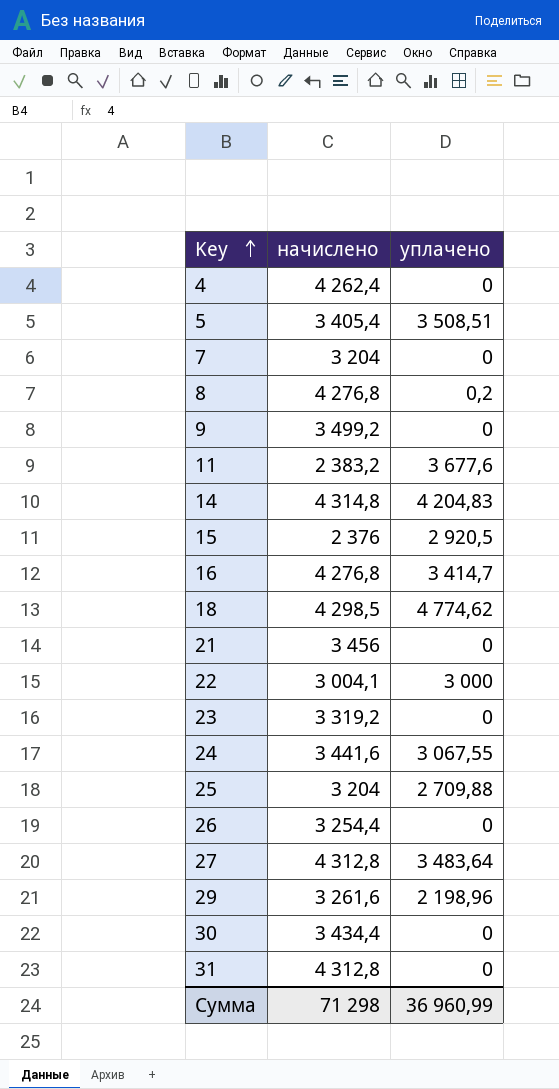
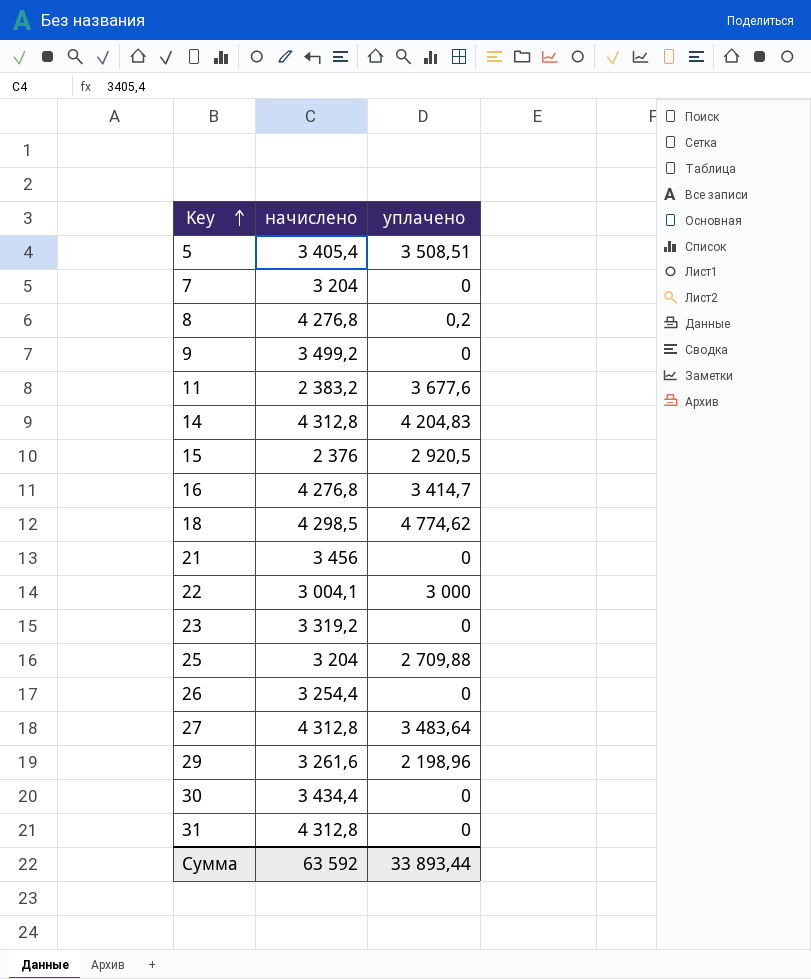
row 4: 4 262,4 | 0 -> none
row 24: 3 441,6 | 3 067,55 -> none
14 | начислено: 4 314,8 -> 4 312,8
Сумма | начислено: 71 298 -> 63 592
Сумма | уплачено: 36 960,99 -> 33 893,44

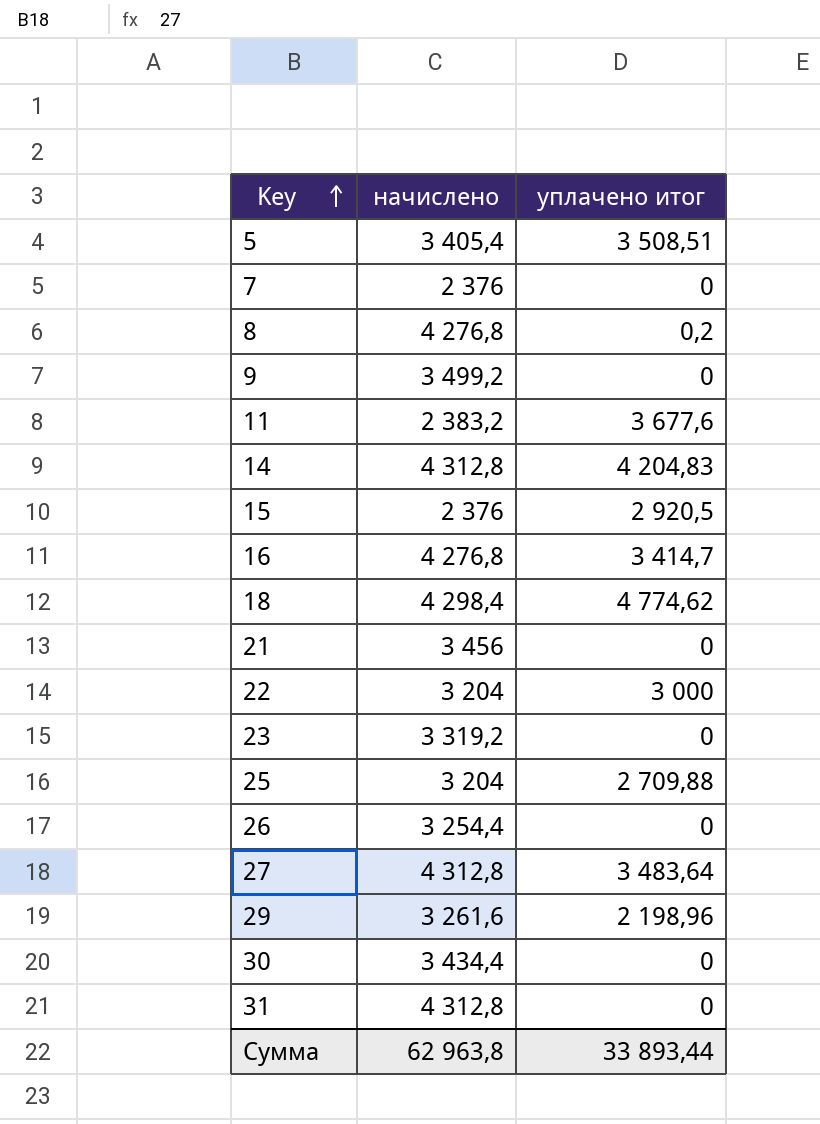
column name: уплачено -> уплачено итог
7 | начислено: 3 204 -> 2 376
18 | начислено: 4 298,5 -> 4 298,4
22 | начислено: 3 004,1 -> 3 204
Сумма | начислено: 63 592 -> 62 963,8

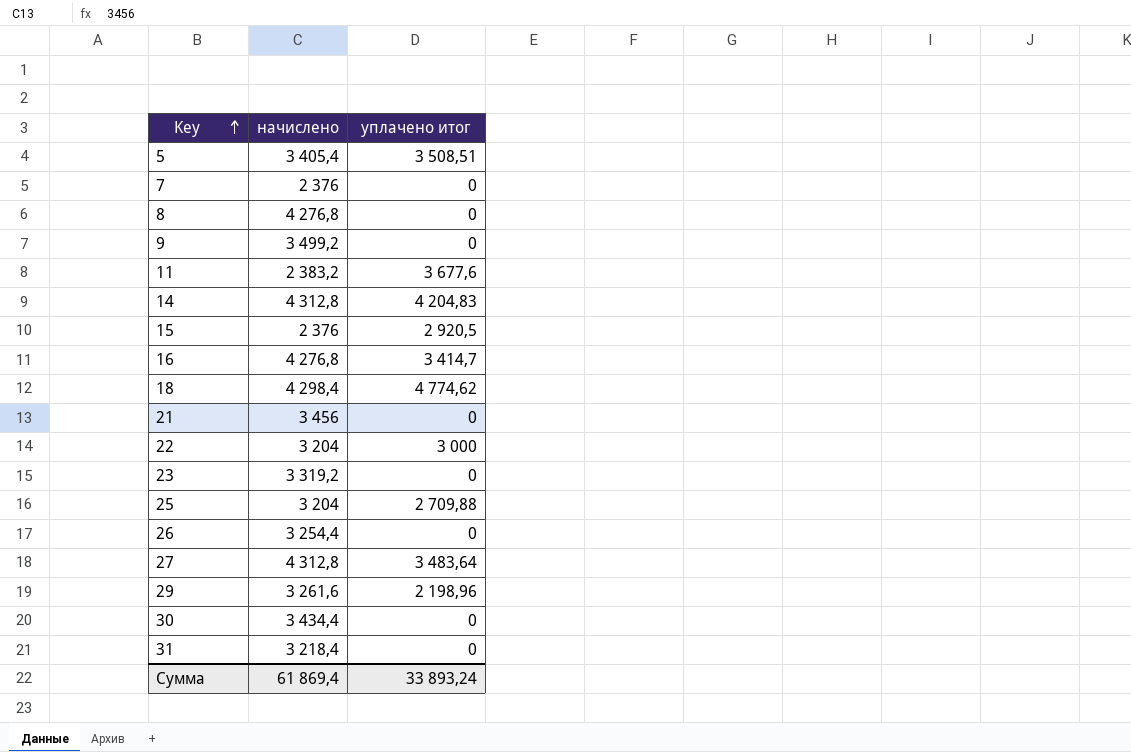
8 | уплачено итог: 0,2 -> 0
31 | начислено: 4 312,8 -> 3 218,4
Сумма | начислено: 62 963,8 -> 61 869,4
Сумма | уплачено итог: 33 893,44 -> 33 893,24

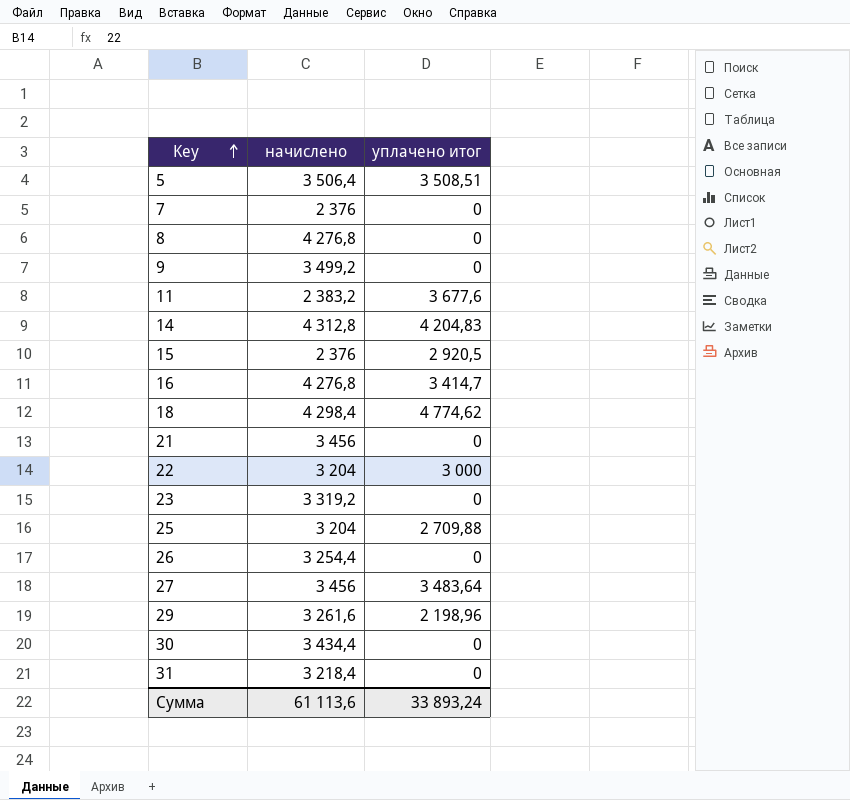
5 | начислено: 3 405,4 -> 3 506,4
27 | начислено: 4 312,8 -> 3 456
Сумма | начислено: 61 869,4 -> 61 113,6

